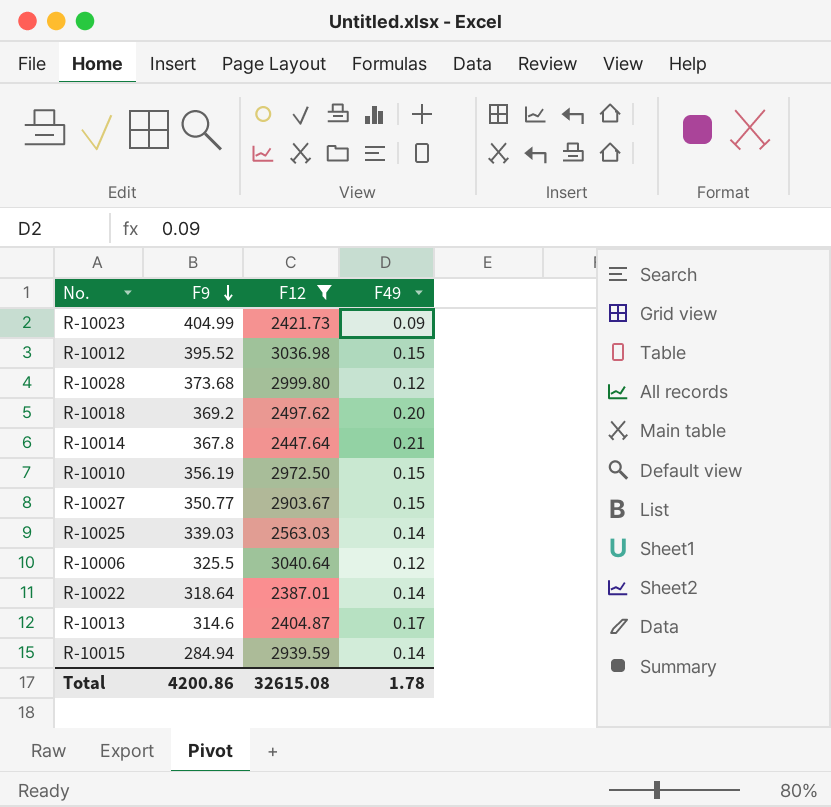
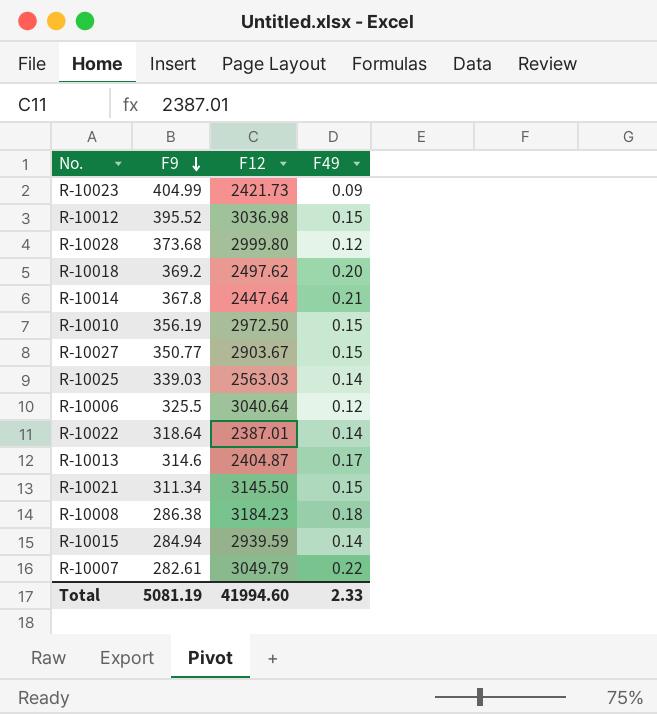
filter: F12 <= 3040.64 -> none
Total | F9: 4200.86 -> 5081.19
Total | F12: 32615.08 -> 41994.60
Total | F49: 1.78 -> 2.33

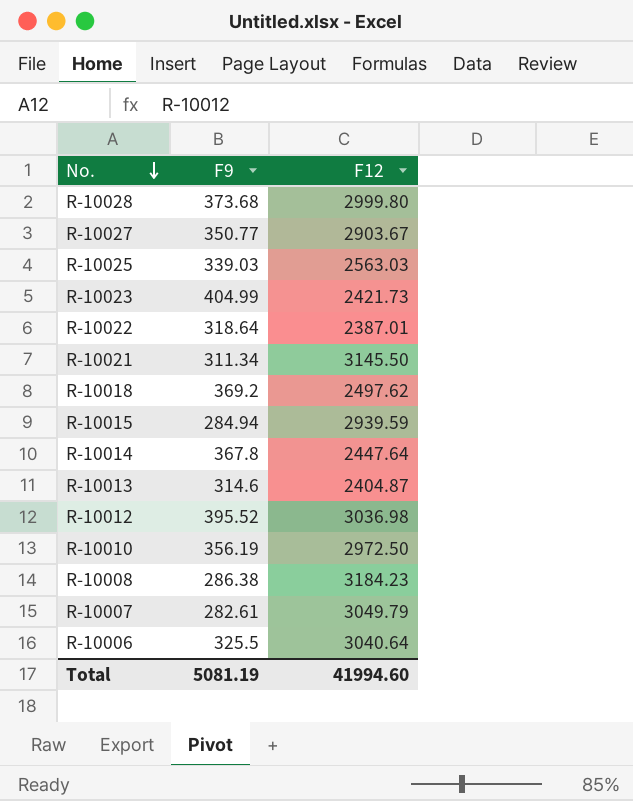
row order: F9 descending -> No. descending
column F49 | position: 4 -> none

